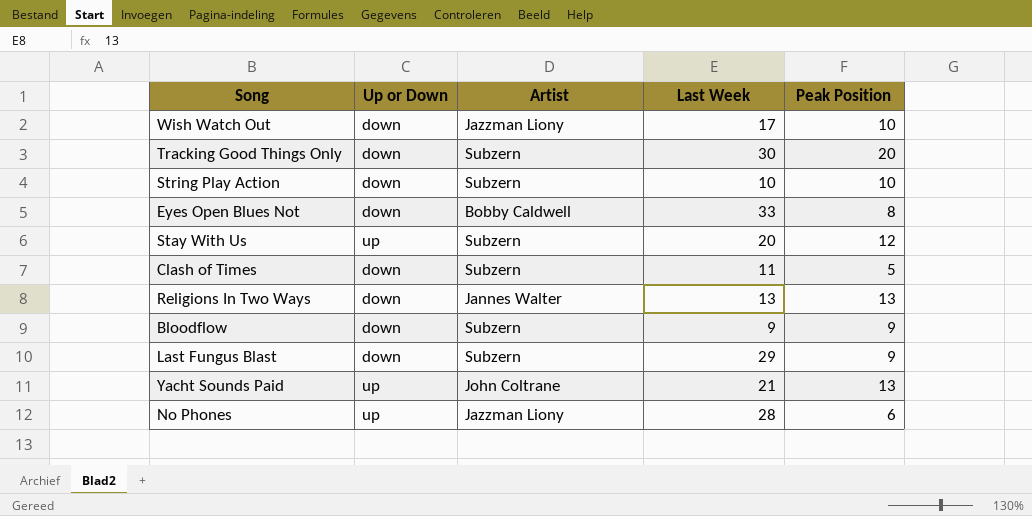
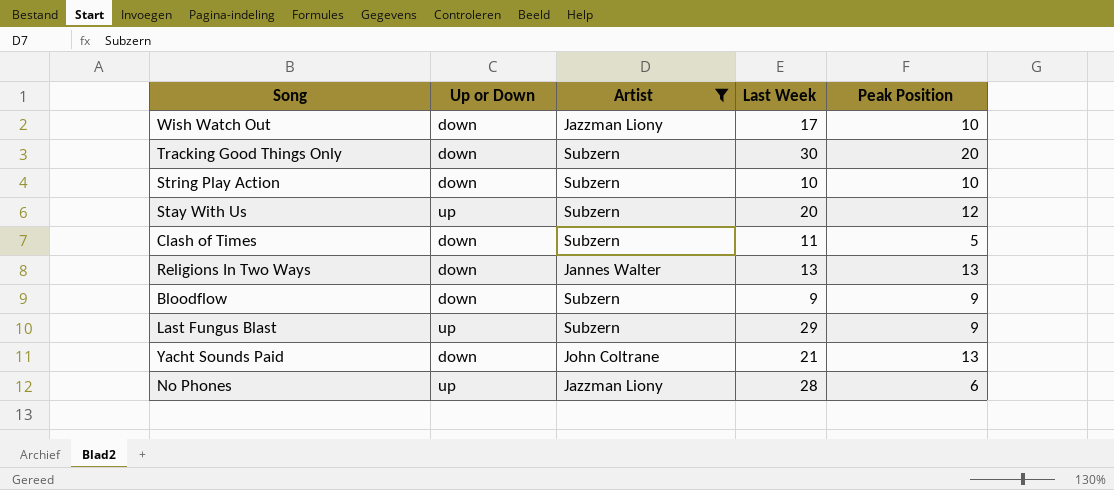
filter: none -> Artist != Bobby Caldwell
Last Fungus Blast | Up or Down: down -> up
Yacht Sounds Paid | Up or Down: up -> down

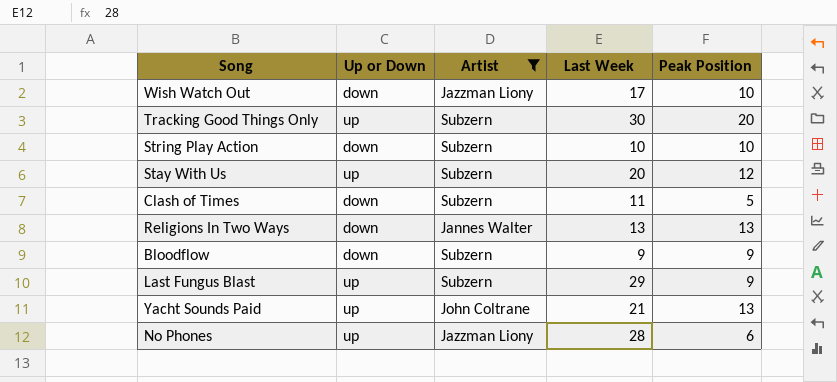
Tracking Good Things Only | Up or Down: down -> up
Yacht Sounds Paid | Up or Down: down -> up

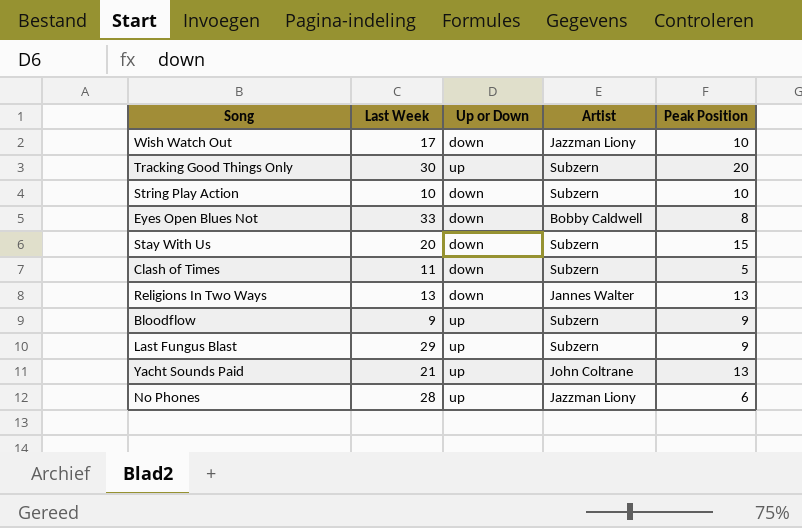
filter: Artist != Bobby Caldwell -> none
column Last Week | position: 4 -> 2
Stay With Us | Up or Down: up -> down
Stay With Us | Peak Position: 12 -> 15
Bloodflow | Up or Down: down -> up

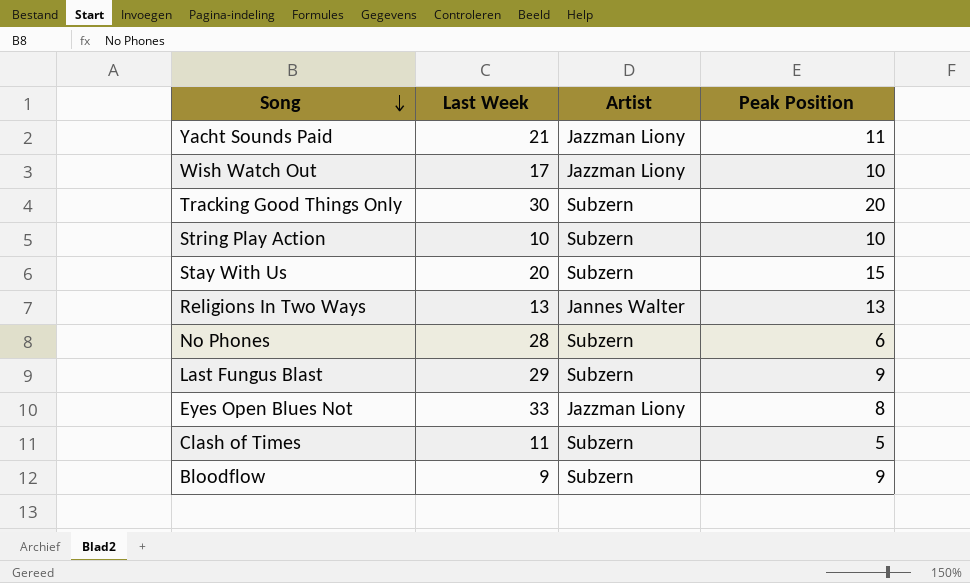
row order: none -> Song descending
column Up or Down | position: 3 -> none
Yacht Sounds Paid | Artist: John Coltrane -> Jazzman Liony
Yacht Sounds Paid | Peak Position: 13 -> 11
No Phones | Artist: Jazzman Liony -> Subzern
Eyes Open Blues Not | Artist: Bobby Caldwell -> Jazzman Liony

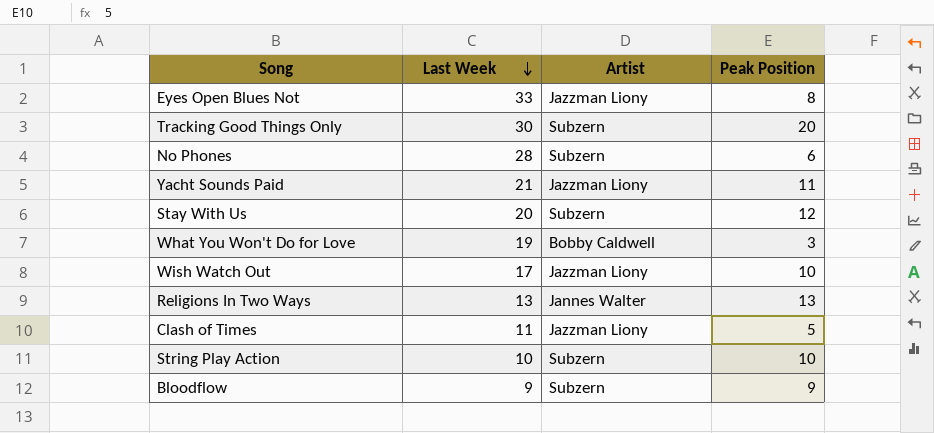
row order: Song descending -> Last Week descending
row Last Fungus Blast: 29 | Subzern | 9 -> none
Stay With Us | Peak Position: 15 -> 12
row What You Won't Do for Love: none -> 19 | Bobby Caldwell | 3
Clash of Times | Artist: Subzern -> Jazzman Liony

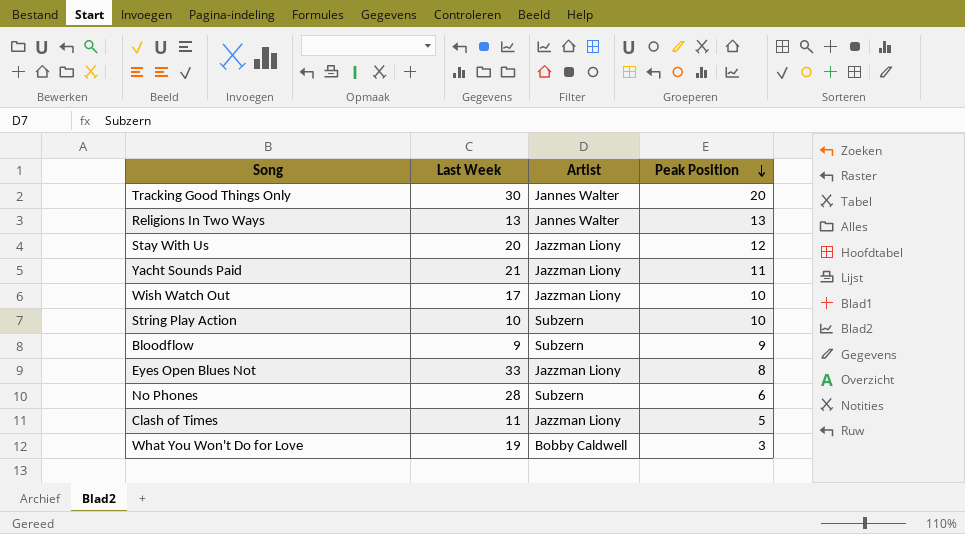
row order: Last Week descending -> Peak Position descending
Tracking Good Things Only | Artist: Subzern -> Jannes Walter
Stay With Us | Artist: Subzern -> Jazzman Liony

